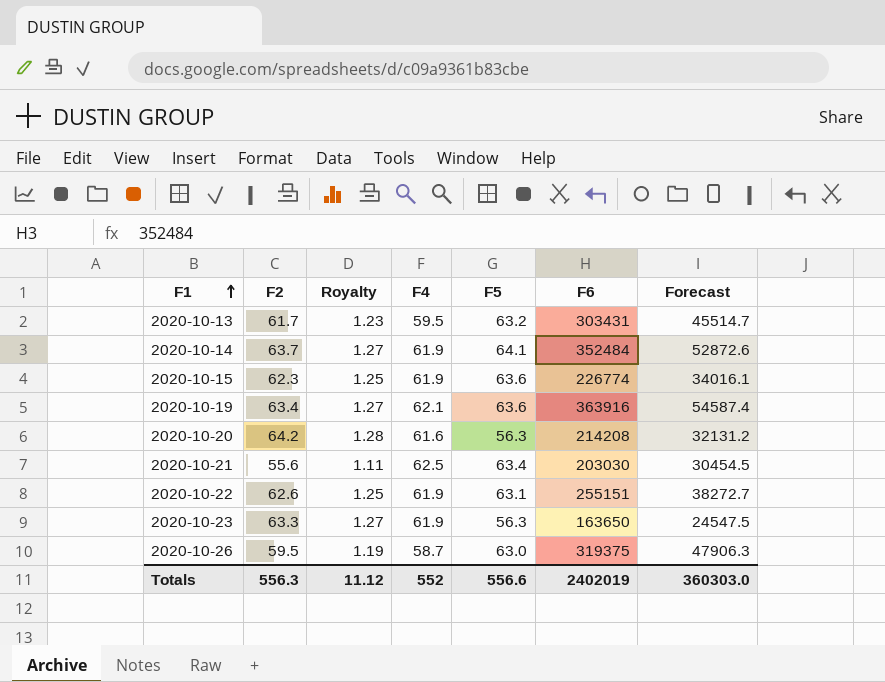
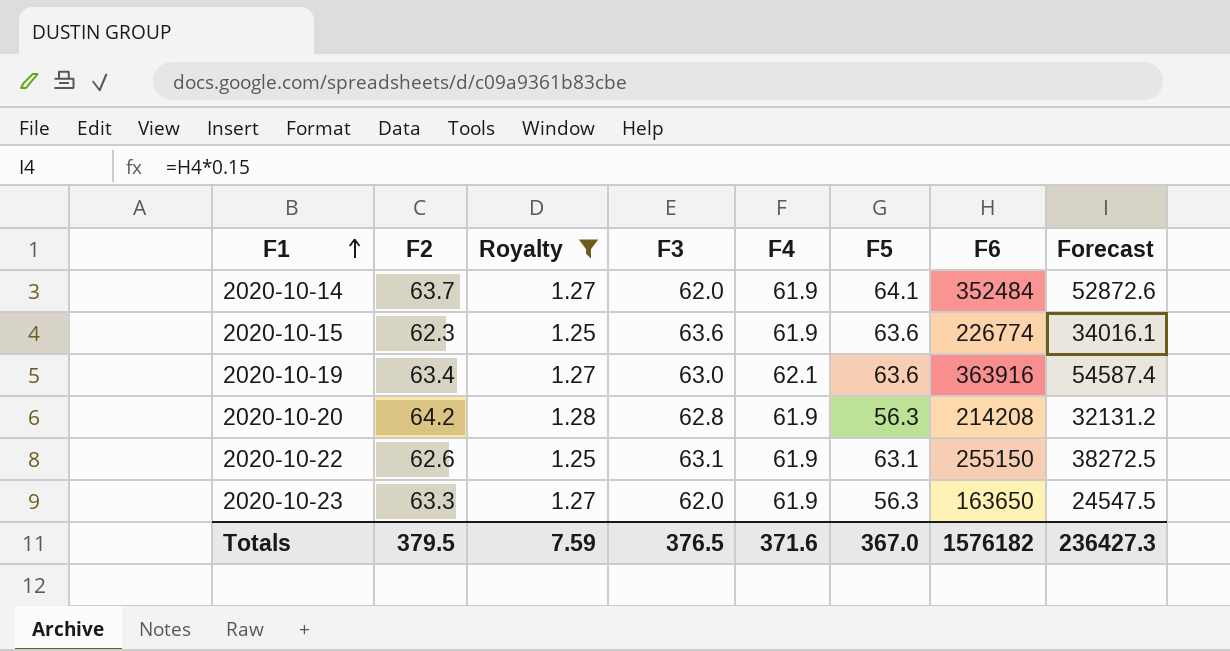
filter: none -> Royalty >= 1.25
column F3 | position: none -> 4
2020-10-20 | F4: 61.6 -> 61.9
2020-10-22 | F6: 255151 -> 255150
2020-10-22 | Forecast: 38272.7 -> 38272.5
Totals | F2: 556.3 -> 379.5
Totals | Royalty: 11.12 -> 7.59
Totals | F4: 552 -> 371.6
Totals | F5: 556.6 -> 367.0
Totals | F6: 2402019 -> 1576182
Totals | Forecast: 360303.0 -> 236427.3

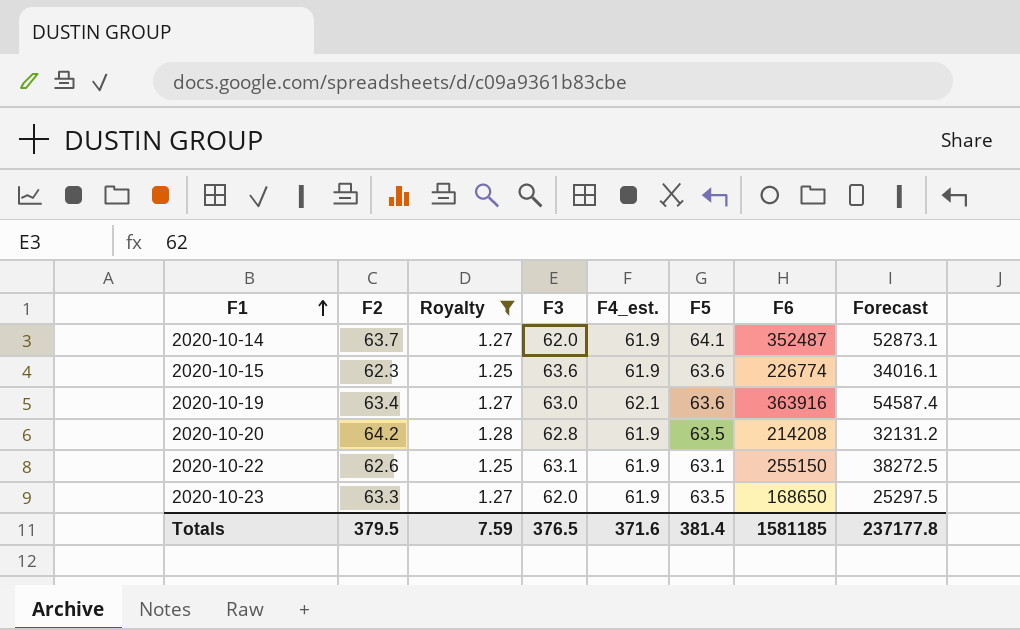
column name: F4 -> F4_est.
2020-10-14 | F6: 352484 -> 352487
2020-10-14 | Forecast: 52872.6 -> 52873.1
2020-10-20 | F5: 56.3 -> 63.5
2020-10-23 | F5: 56.3 -> 63.5
2020-10-23 | F6: 163650 -> 168650
2020-10-23 | Forecast: 24547.5 -> 25297.5
Totals | F5: 367.0 -> 381.4
Totals | F6: 1576182 -> 1581185
Totals | Forecast: 236427.3 -> 237177.8

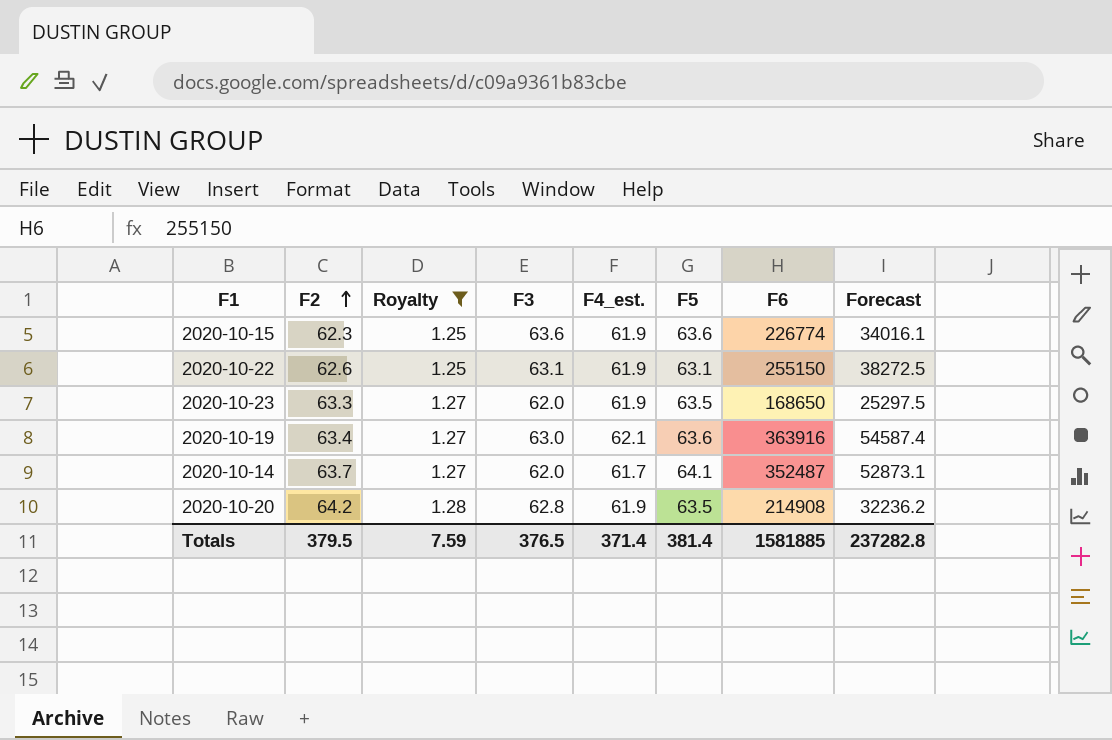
row order: F1 ascending -> F2 ascending
2020-10-14 | F4_est.: 61.9 -> 61.7
2020-10-20 | F6: 214208 -> 214908
2020-10-20 | Forecast: 32131.2 -> 32236.2
Totals | F4_est.: 371.6 -> 371.4
Totals | F6: 1581185 -> 1581885
Totals | Forecast: 237177.8 -> 237282.8

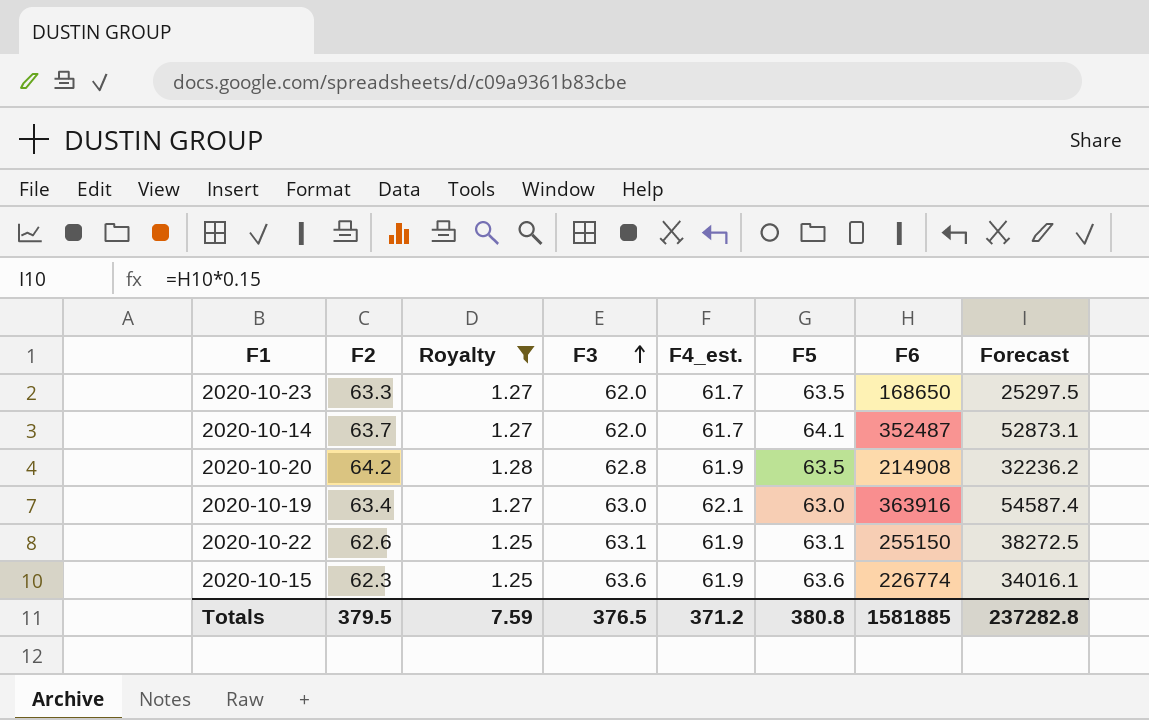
row order: F2 ascending -> F3 ascending
2020-10-23 | F4_est.: 61.9 -> 61.7
2020-10-19 | F5: 63.6 -> 63.0
Totals | F4_est.: 371.4 -> 371.2
Totals | F5: 381.4 -> 380.8

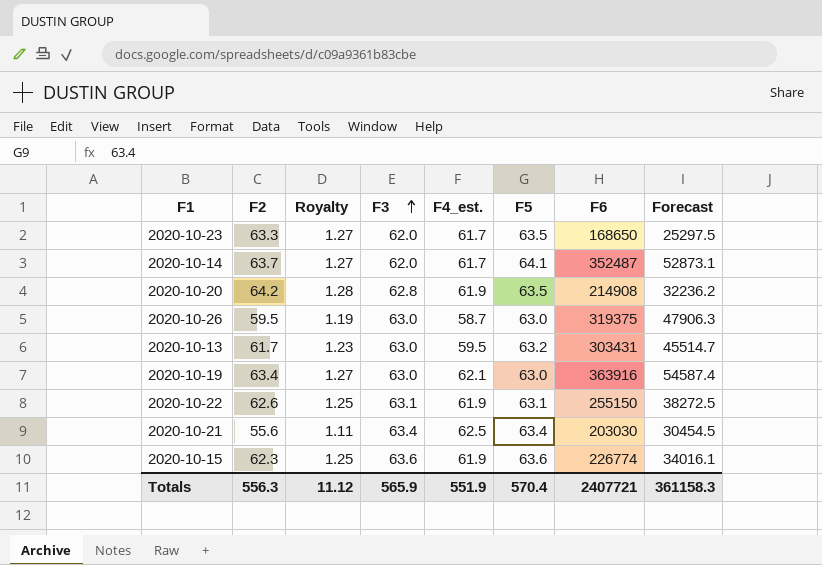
filter: Royalty >= 1.25 -> none
Totals | F2: 379.5 -> 556.3
Totals | Royalty: 7.59 -> 11.12
Totals | F3: 376.5 -> 565.9
Totals | F4_est.: 371.2 -> 551.9
Totals | F5: 380.8 -> 570.4
Totals | F6: 1581885 -> 2407721
Totals | Forecast: 237282.8 -> 361158.3

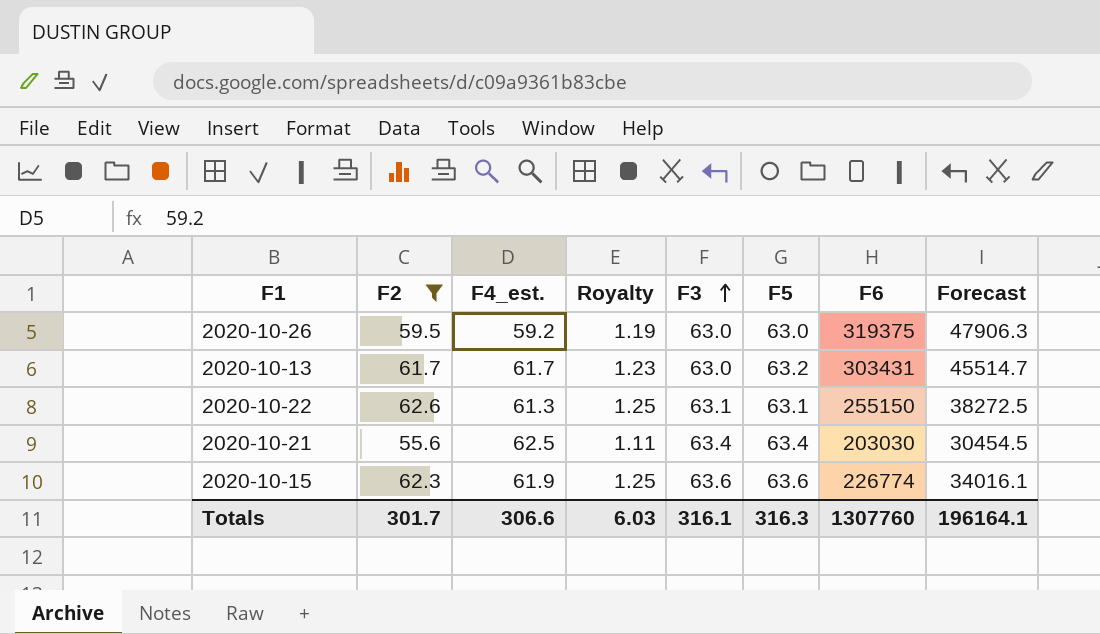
filter: none -> F2 <= 62.6
column F4_est. | position: 5 -> 3
2020-10-26 | F4_est.: 58.7 -> 59.2
2020-10-13 | F4_est.: 59.5 -> 61.7
2020-10-22 | F4_est.: 61.9 -> 61.3
Totals | F2: 556.3 -> 301.7
Totals | F4_est.: 551.9 -> 306.6
Totals | Royalty: 11.12 -> 6.03
Totals | F3: 565.9 -> 316.1
Totals | F5: 570.4 -> 316.3
Totals | F6: 2407721 -> 1307760
Totals | Forecast: 361158.3 -> 196164.1

